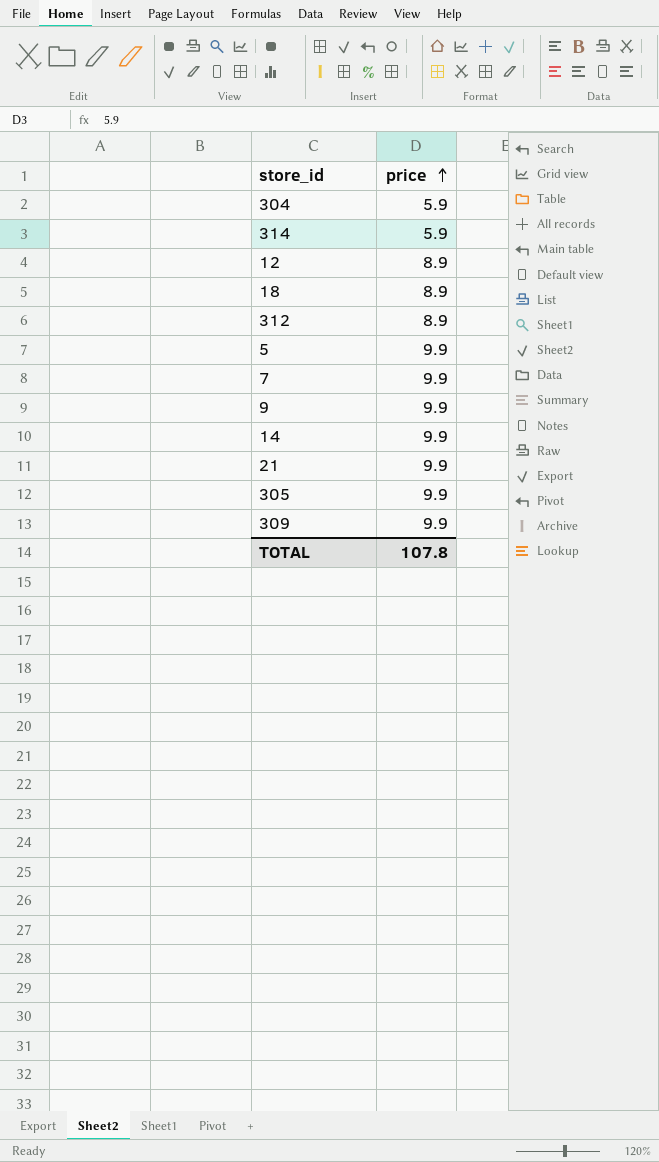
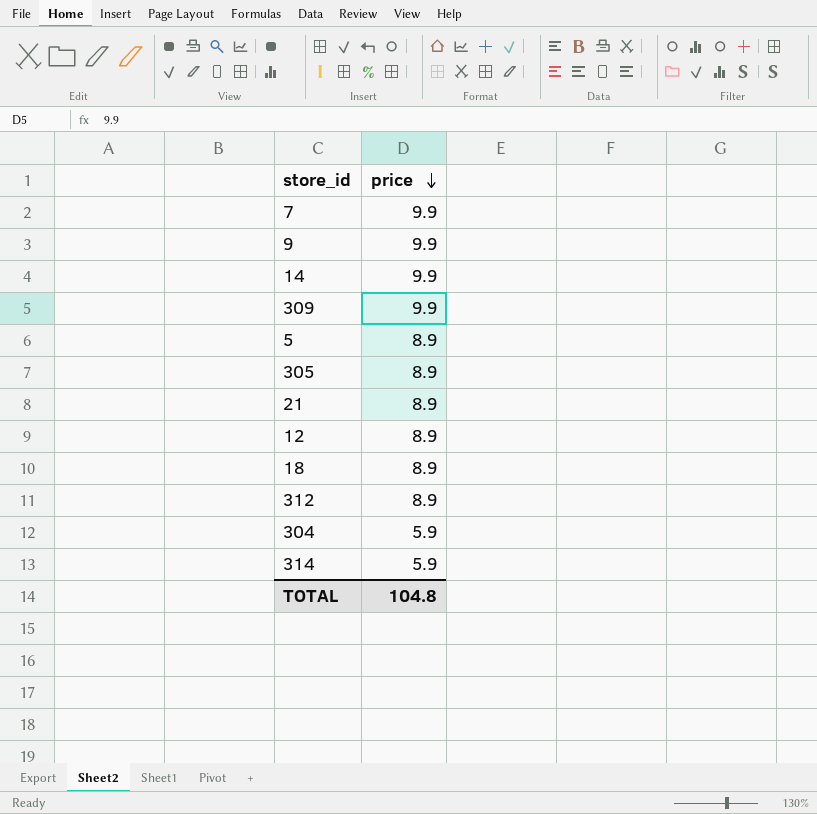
row order: price ascending -> price descending
5 | price: 9.9 -> 8.9
305 | price: 9.9 -> 8.9
21 | price: 9.9 -> 8.9
TOTAL | price: 107.8 -> 104.8

